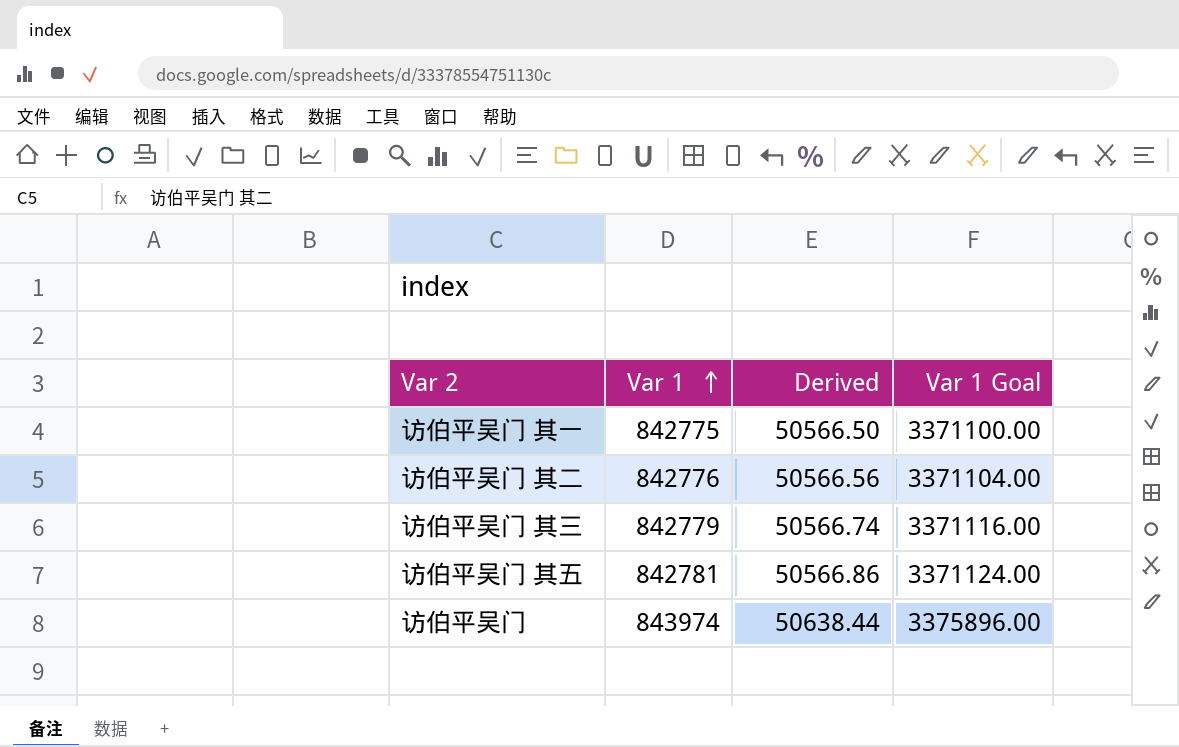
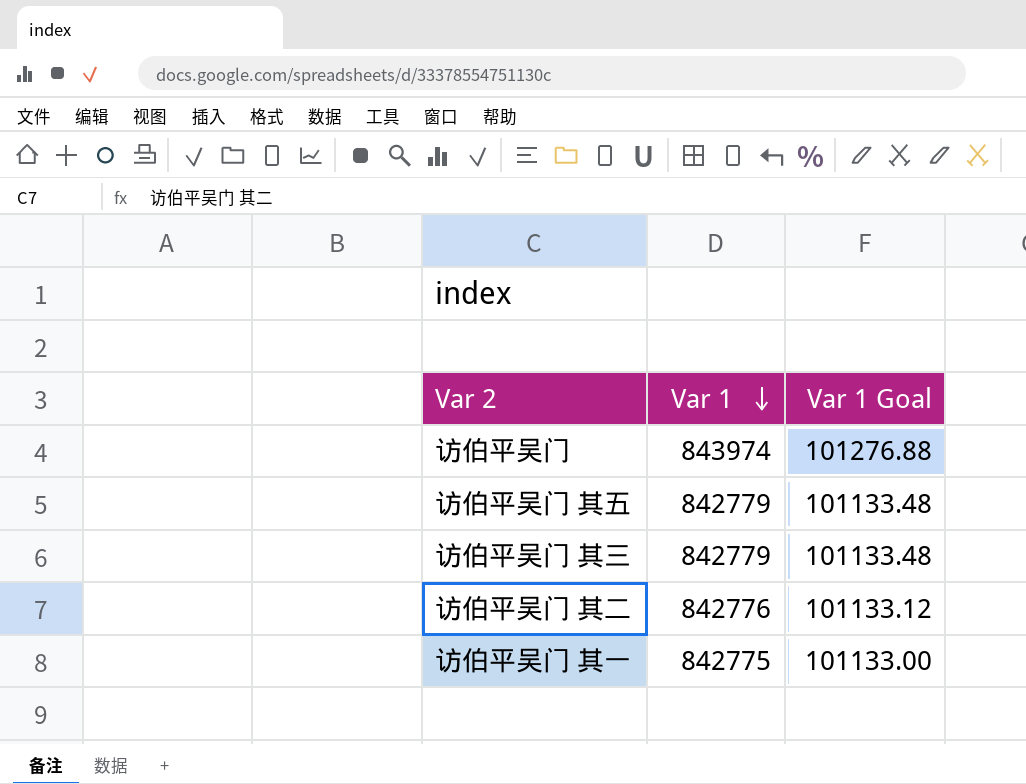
row order: Var 1 ascending -> Var 1 descending
column Derived | formula: [Var 1] * 0.06 -> none
column Var 1 Goal | formula: [Var 1] * 4 -> [Var 1] * 0.12
访伯平吴门 其五 | Var 1: 842781 -> 842779

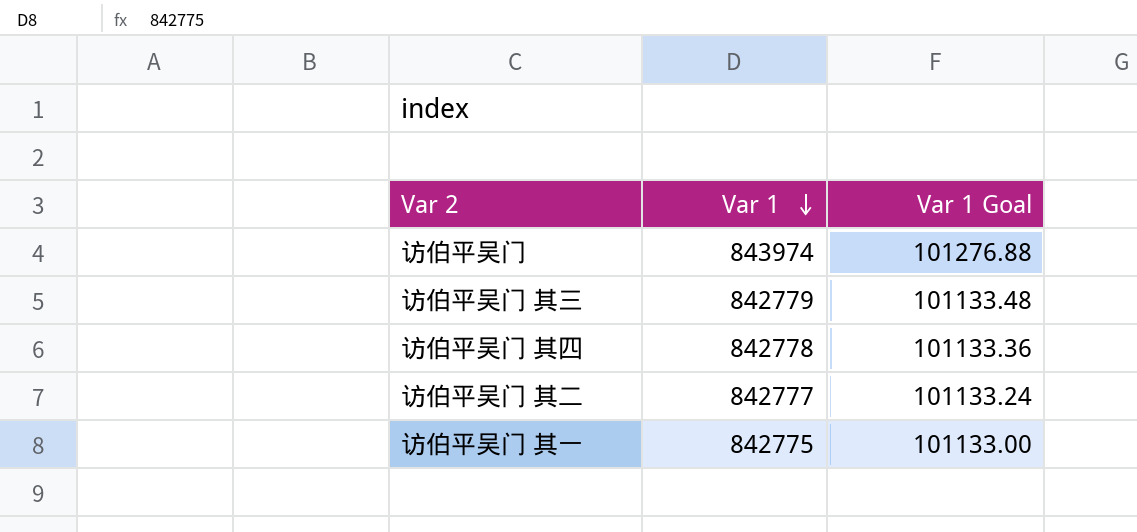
row 访伯平吴门 其五: 842779 | 101133.48 -> none
row 访伯平吴门 其四: none -> 842778 | 101133.36
访伯平吴门 其二 | Var 1: 842776 -> 842777
访伯平吴门 其二 | Var 1 Goal: 101133.12 -> 101133.24

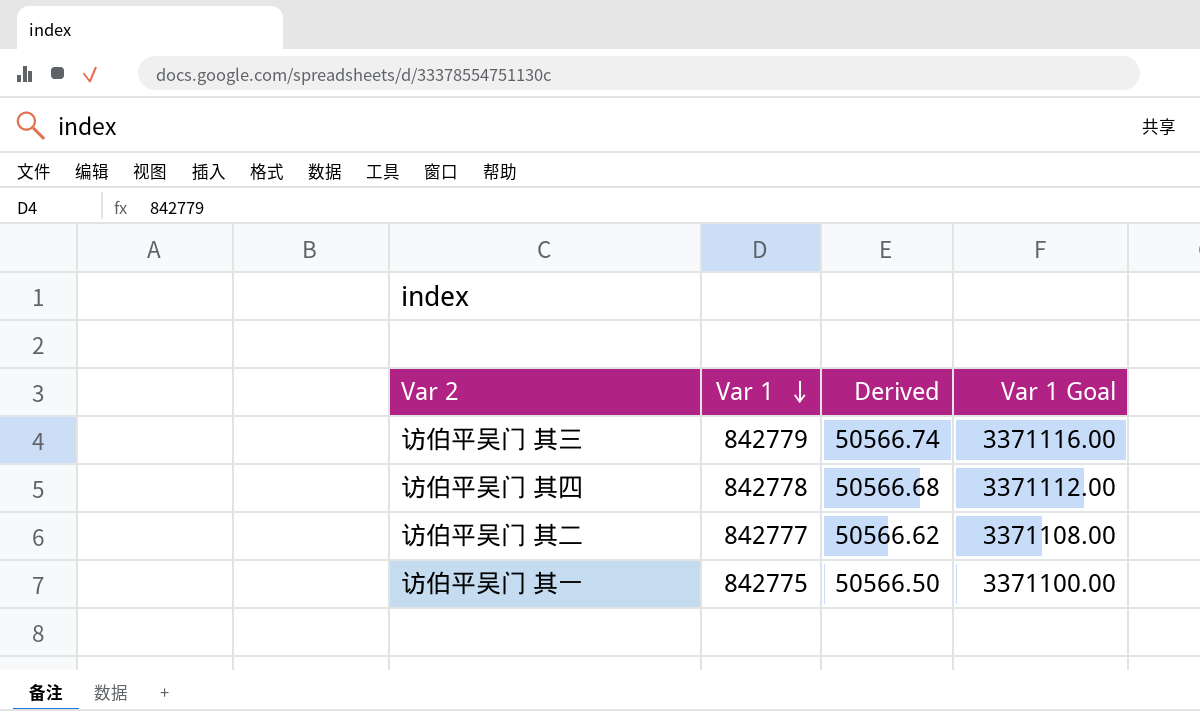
column Derived | formula: none -> [Var 1] * 0.06
column Var 1 Goal | formula: [Var 1] * 0.12 -> [Var 1] * 4
row 访伯平吴门: 843974 | 101276.88 -> none

